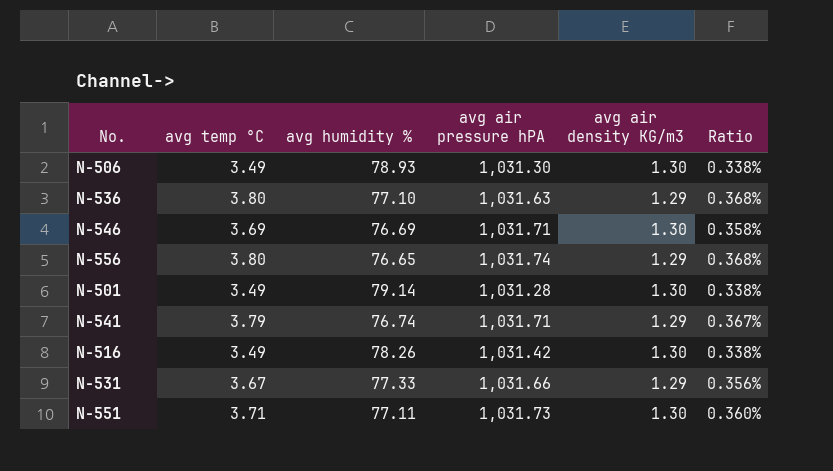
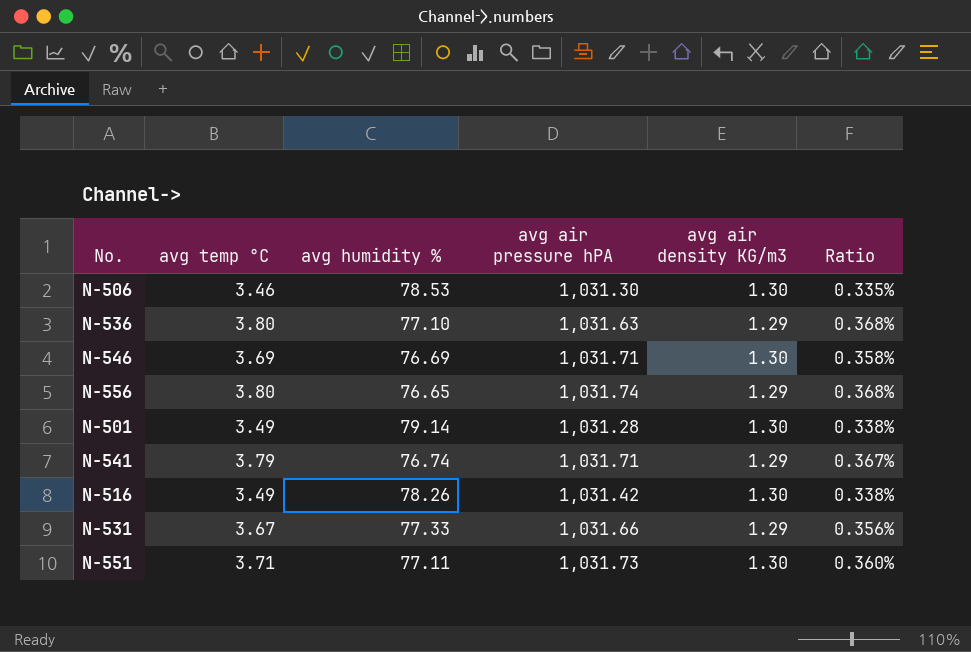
N-506 | avg temp °C: 3.49 -> 3.46
N-506 | avg humidity %: 78.93 -> 78.53
N-506 | Ratio: 0.338% -> 0.335%

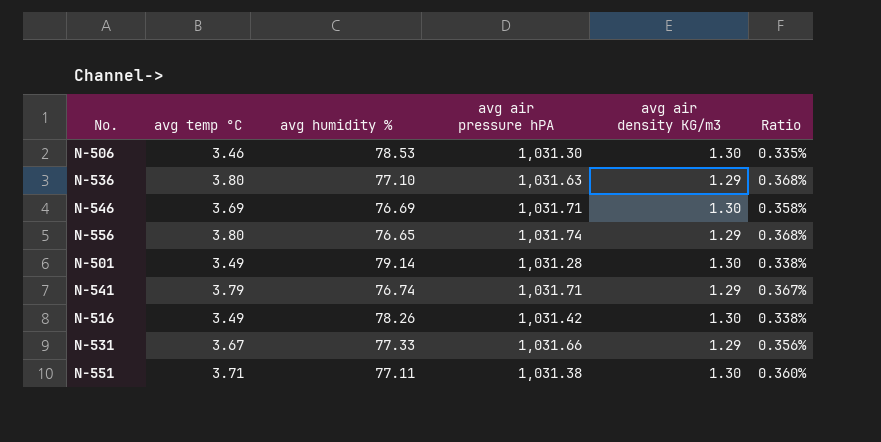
N-551 | avg air pressure hPA: 1,031.73 -> 1,031.38

